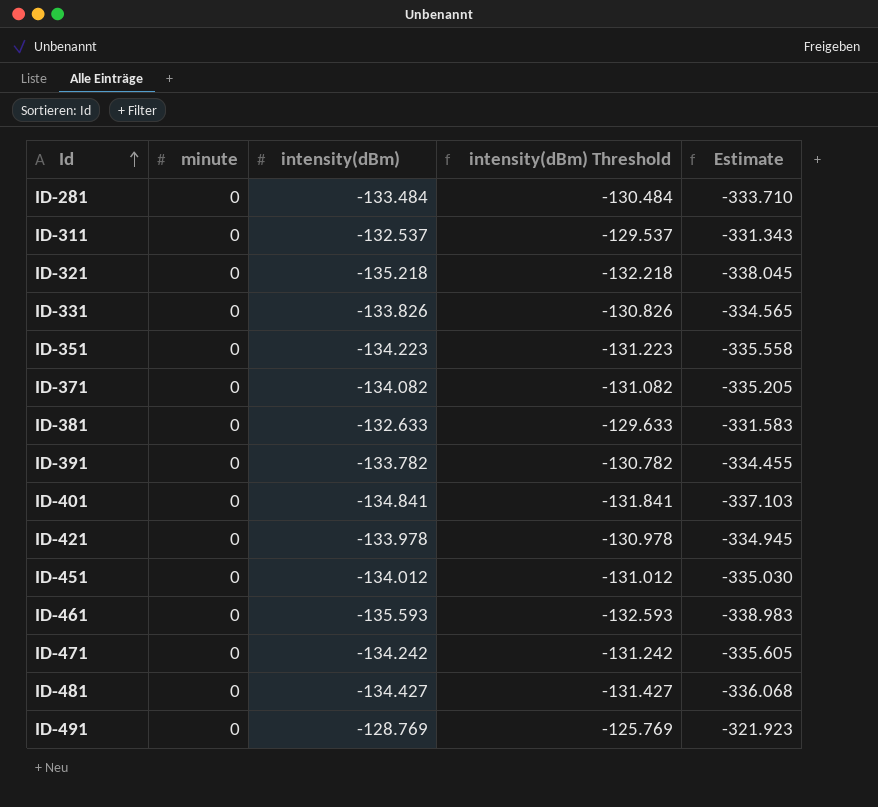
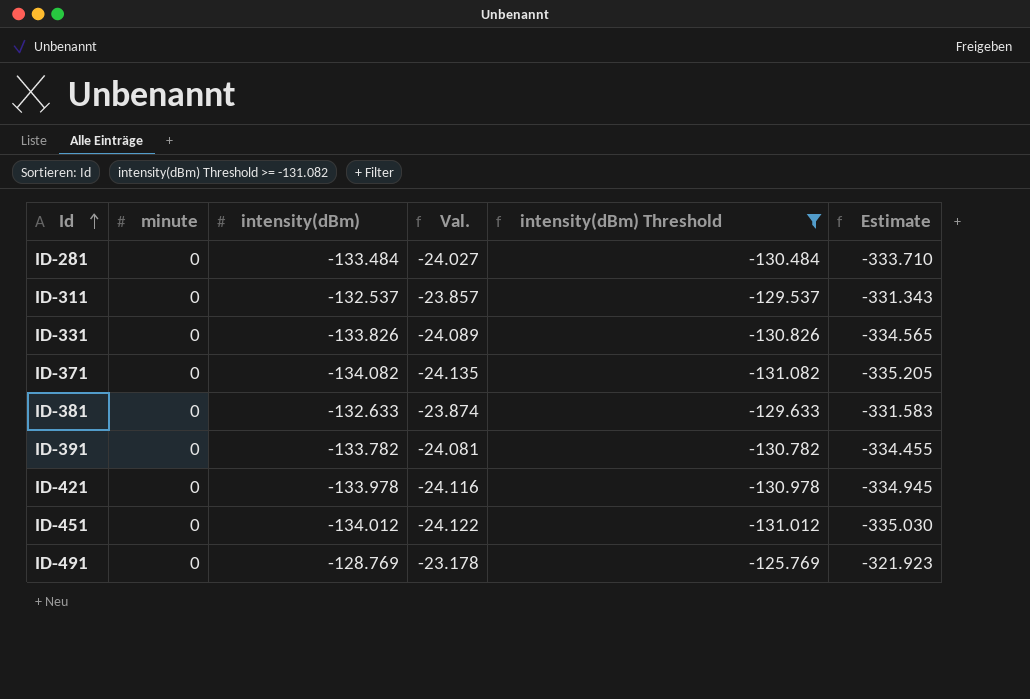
filter: none -> intensity(dBm) Threshold >= -131.082
column Val. | formula: none -> [intensity(dBm)] * 0.18

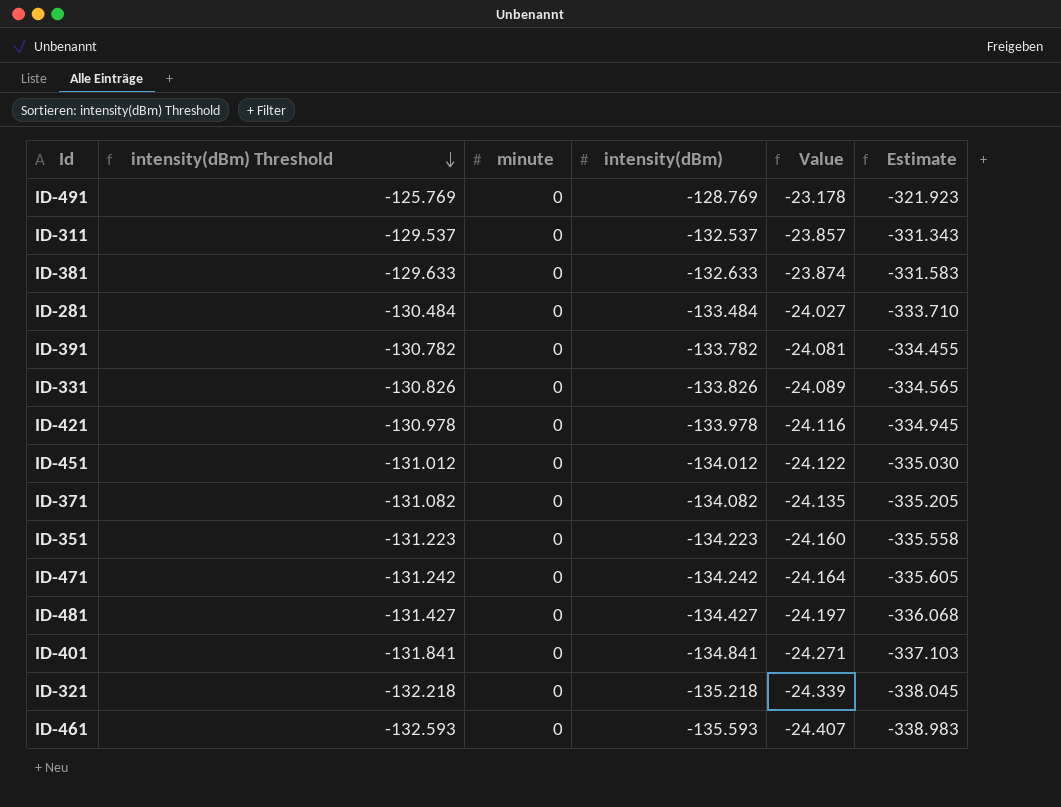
filter: intensity(dBm) Threshold >= -131.082 -> none
row order: Id ascending -> intensity(dBm) Threshold descending
column intensity(dBm) Threshold | position: 5 -> 2
column name: Val. -> Value

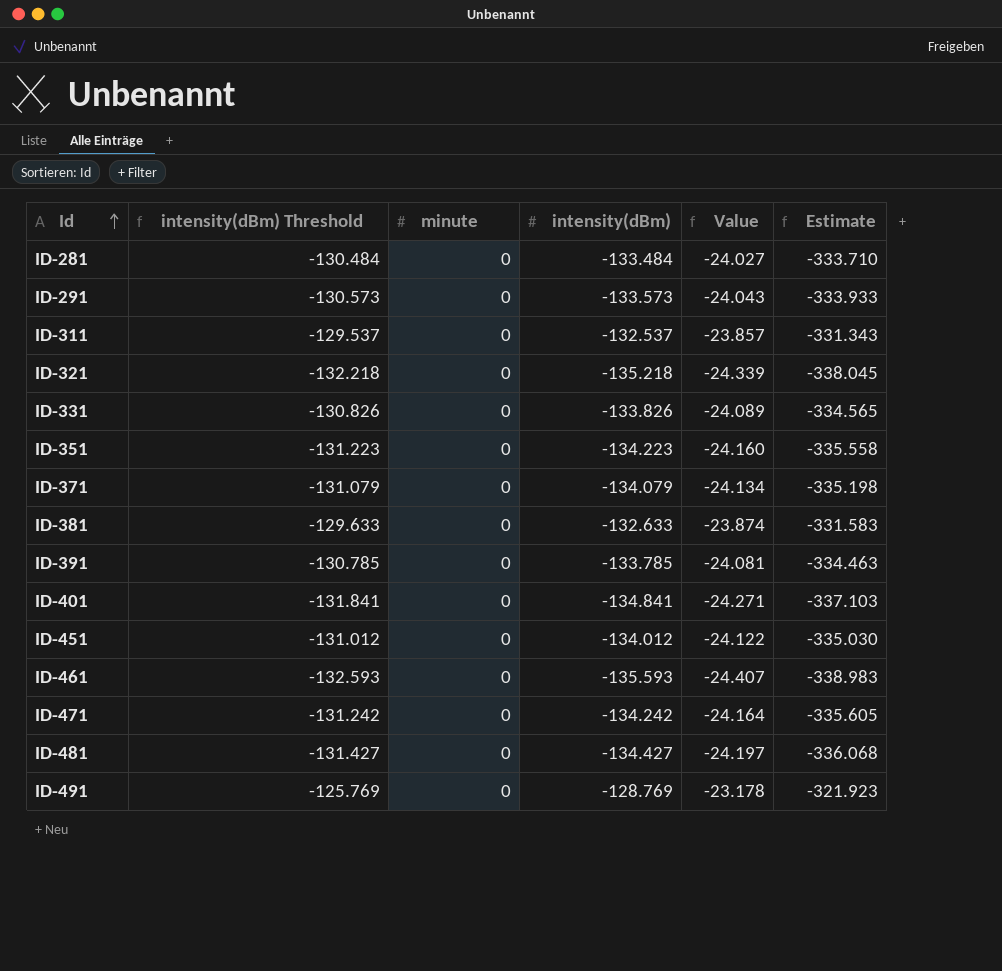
row order: intensity(dBm) Threshold descending -> Id ascending
row ID-421: -130.978 | 0 | -133.978 | -24.116 | -334.945 -> none
row ID-291: none -> -130.573 | 0 | -133.573 | -24.043 | -333.933
ID-371 | intensity(dBm) Threshold: -131.082 -> -131.079
ID-371 | intensity(dBm): -134.082 -> -134.079
ID-371 | Value: -24.135 -> -24.134
ID-371 | Estimate: -335.205 -> -335.198
ID-391 | intensity(dBm) Threshold: -130.782 -> -130.785
ID-391 | intensity(dBm): -133.782 -> -133.785
ID-391 | Estimate: -334.455 -> -334.463

